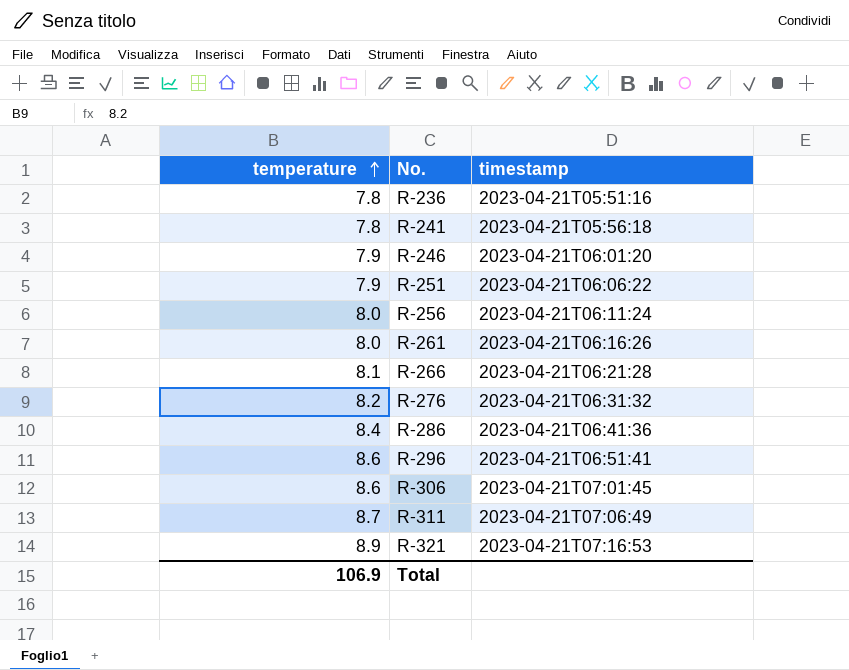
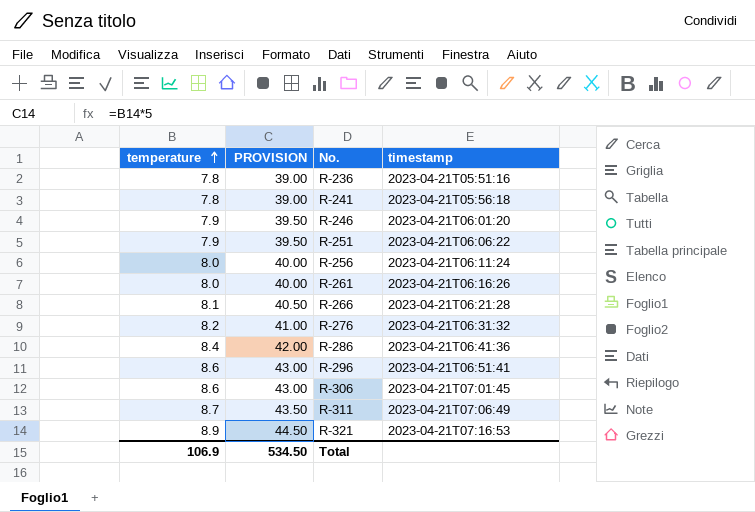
column PROVISION | formula: none -> [temperature] * 5

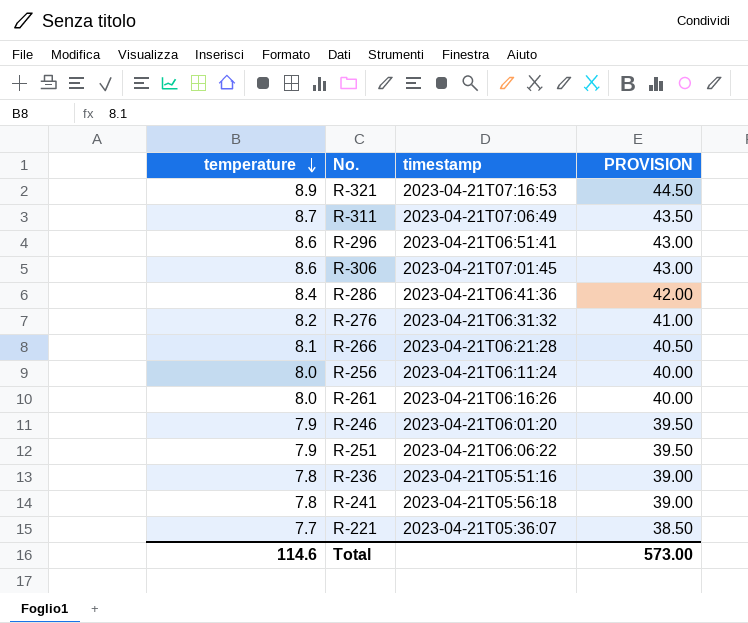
row order: temperature ascending -> temperature descending
column PROVISION | position: 2 -> 4
row R-221: none -> 7.7 | 2023-04-21T05:36:07 | 38.50
Total | temperature: 106.9 -> 114.6
Total | PROVISION: 534.50 -> 573.00

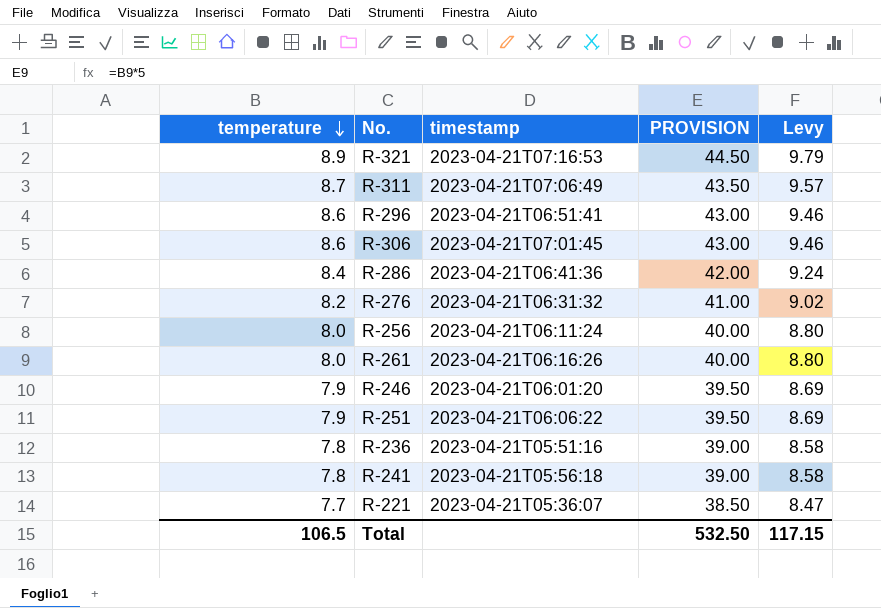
column Levy | formula: none -> [temperature] * 1.1
row R-266: 8.1 | 2023-04-21T06:21:28 | 40.50 -> none
Total | temperature: 114.6 -> 106.5
Total | PROVISION: 573.00 -> 532.50

